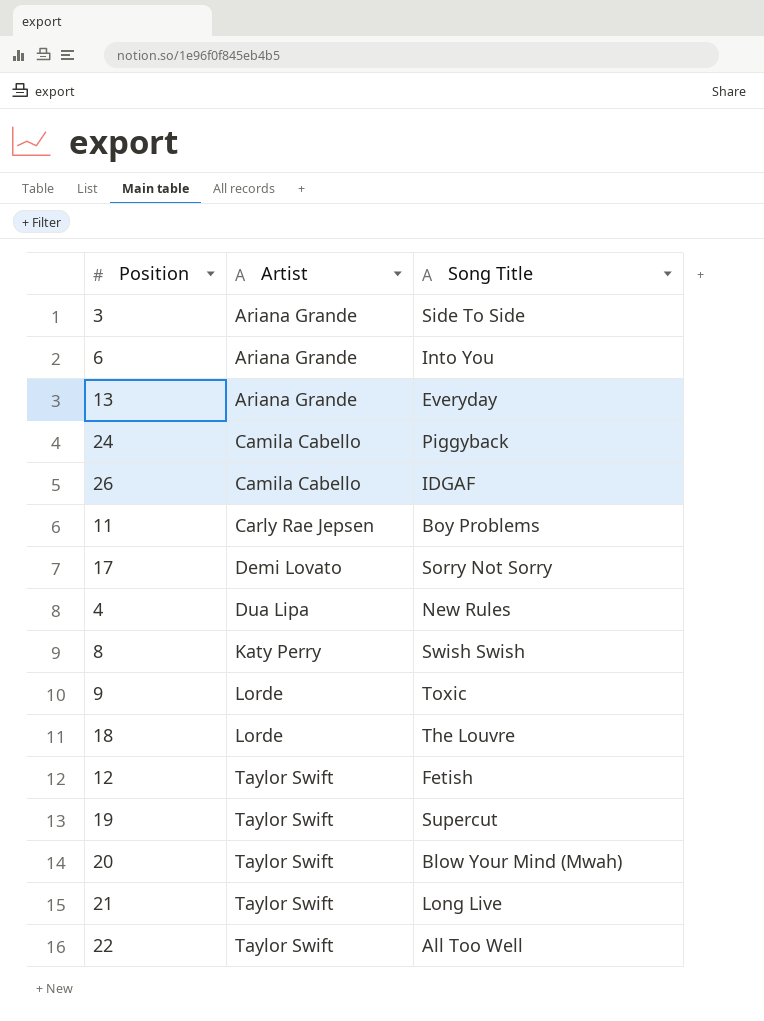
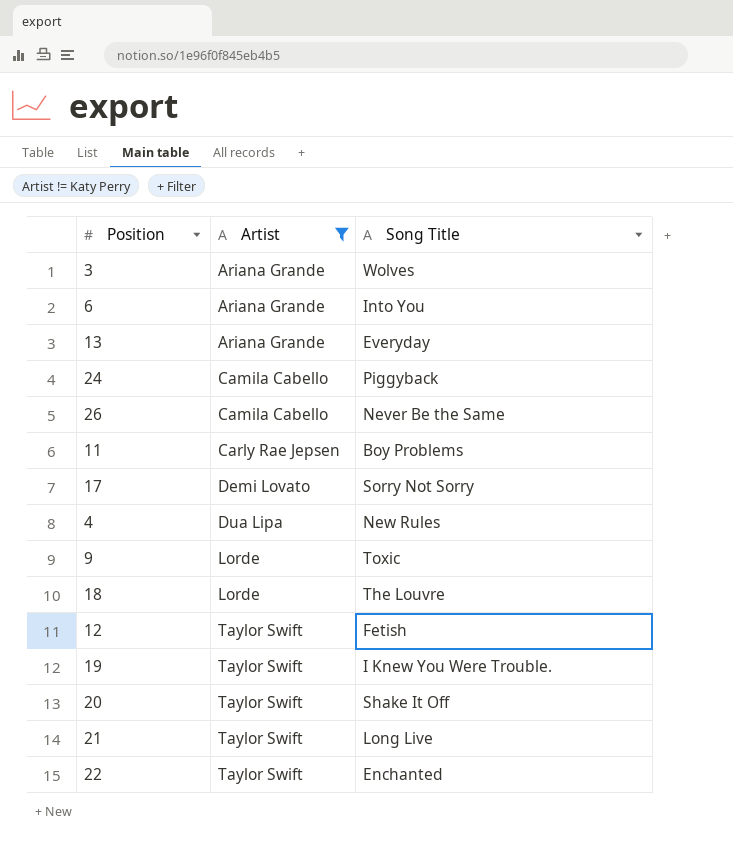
filter: none -> Artist != Katy Perry
3 | Song Title: Side To Side -> Wolves
26 | Song Title: IDGAF -> Never Be the Same
19 | Song Title: Supercut -> I Knew You Were Trouble.
20 | Song Title: Blow Your Mind (Mwah) -> Shake It Off
22 | Song Title: All Too Well -> Enchanted

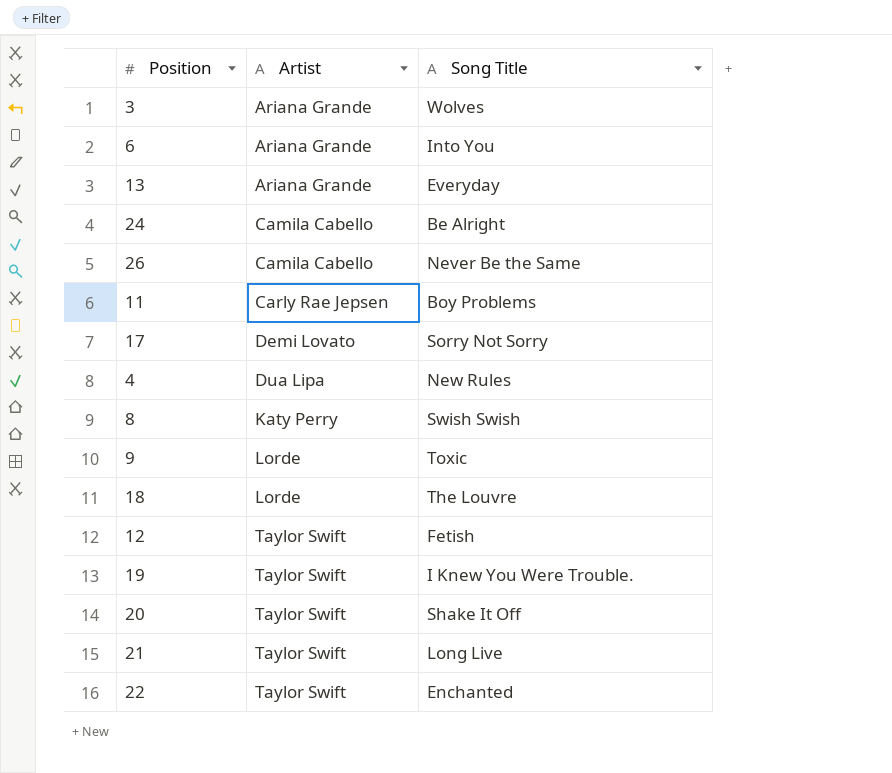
filter: Artist != Katy Perry -> none
24 | Song Title: Piggyback -> Be Alright

